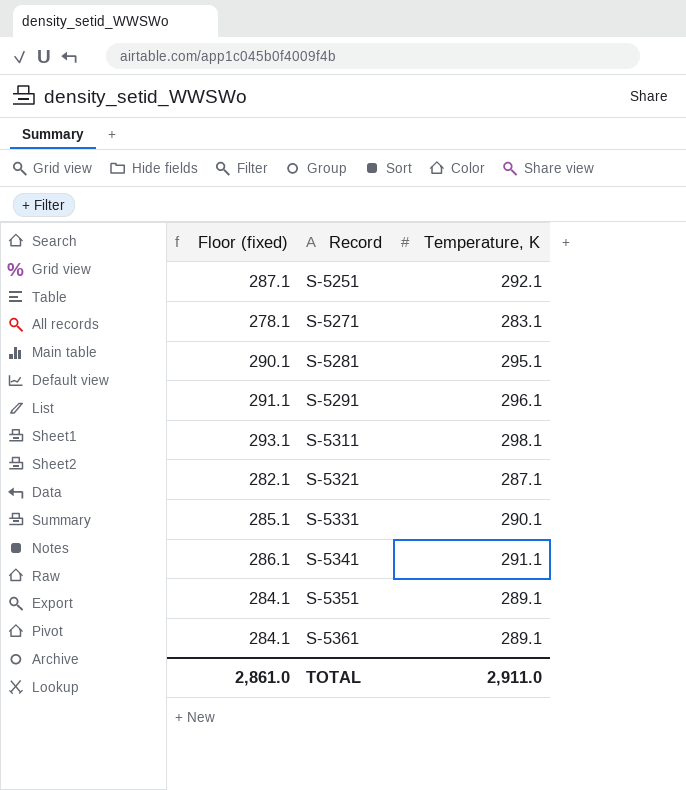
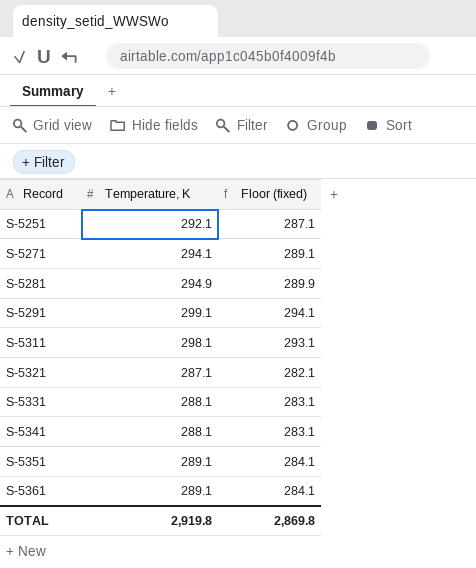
column Floor (fixed) | position: 1 -> 3
S-5271 | Temperature, K: 283.1 -> 294.1
S-5271 | Floor (fixed): 278.1 -> 289.1
S-5281 | Temperature, K: 295.1 -> 294.9
S-5281 | Floor (fixed): 290.1 -> 289.9
S-5291 | Temperature, K: 296.1 -> 299.1
S-5291 | Floor (fixed): 291.1 -> 294.1
S-5331 | Temperature, K: 290.1 -> 288.1
S-5331 | Floor (fixed): 285.1 -> 283.1
S-5341 | Temperature, K: 291.1 -> 288.1
S-5341 | Floor (fixed): 286.1 -> 283.1
TOTAL | Temperature, K: 2,911.0 -> 2,919.8
TOTAL | Floor (fixed): 2,861.0 -> 2,869.8

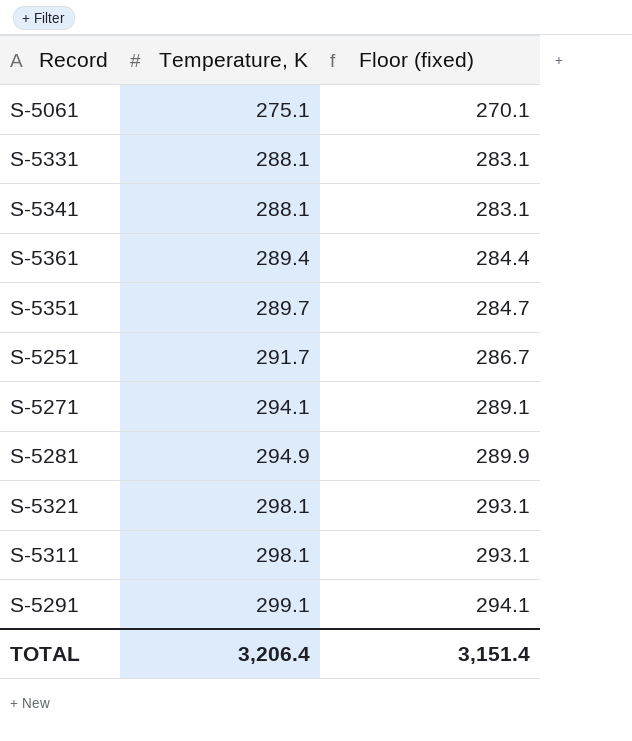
row order: Record ascending -> Temperature, K ascending
row S-5061: none -> 275.1 | 270.1
S-5361 | Temperature, K: 289.1 -> 289.4
S-5361 | Floor (fixed): 284.1 -> 284.4
S-5351 | Temperature, K: 289.1 -> 289.7
S-5351 | Floor (fixed): 284.1 -> 284.7
S-5251 | Temperature, K: 292.1 -> 291.7
S-5251 | Floor (fixed): 287.1 -> 286.7
S-5321 | Temperature, K: 287.1 -> 298.1
S-5321 | Floor (fixed): 282.1 -> 293.1
TOTAL | Temperature, K: 2,919.8 -> 3,206.4
TOTAL | Floor (fixed): 2,869.8 -> 3,151.4

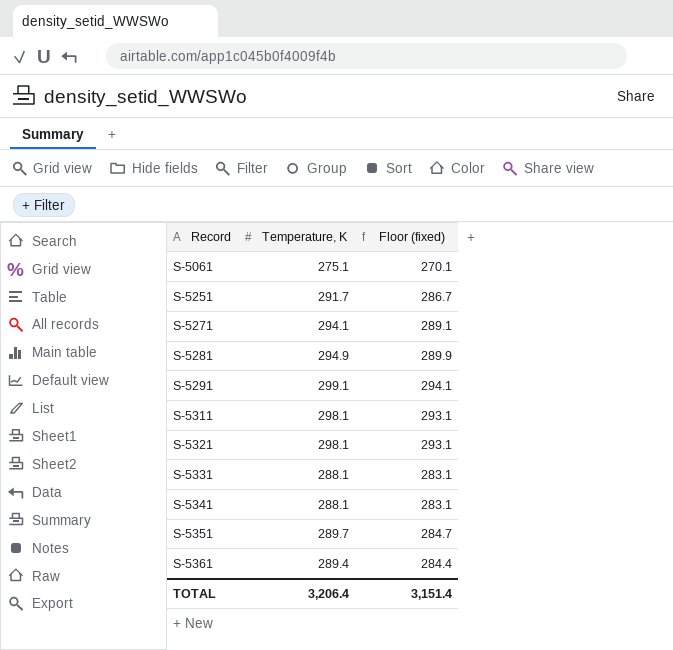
row order: Temperature, K ascending -> Record ascending

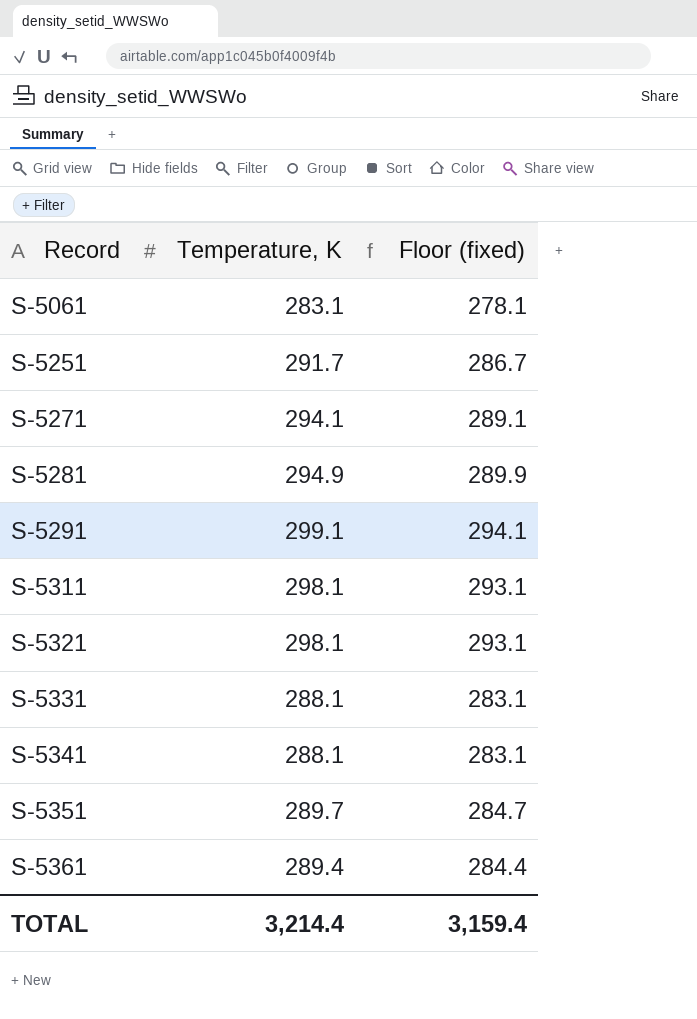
S-5061 | Temperature, K: 275.1 -> 283.1
S-5061 | Floor (fixed): 270.1 -> 278.1
TOTAL | Temperature, K: 3,206.4 -> 3,214.4
TOTAL | Floor (fixed): 3,151.4 -> 3,159.4

